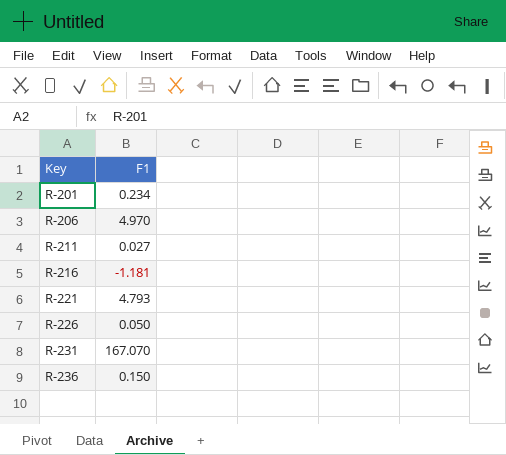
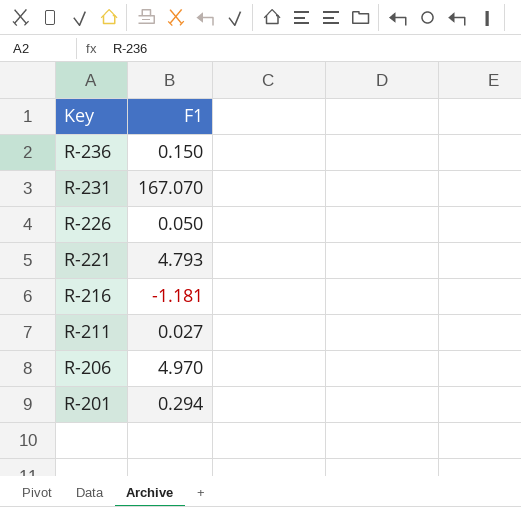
row order: Key ascending -> Key descending
R-201 | F1: 0.234 -> 0.294

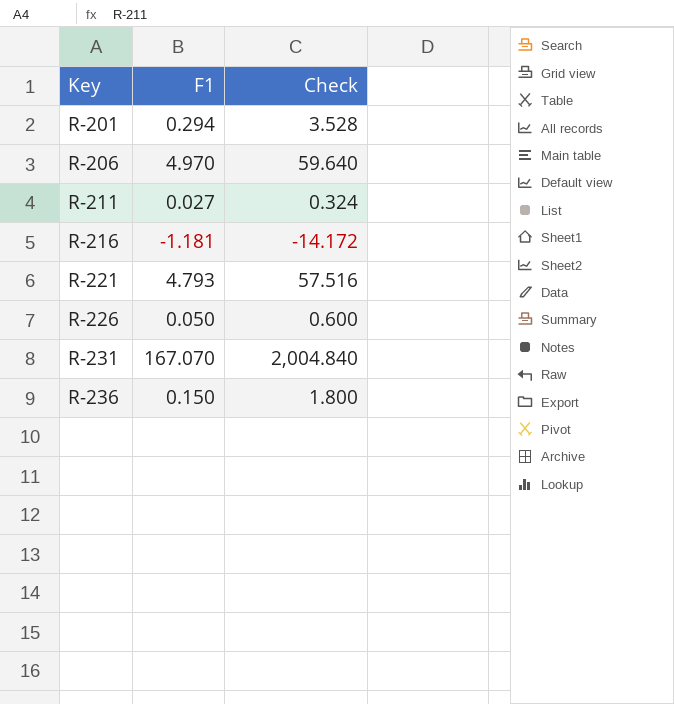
row order: Key descending -> Key ascending
column Check | formula: none -> [F1] * 12

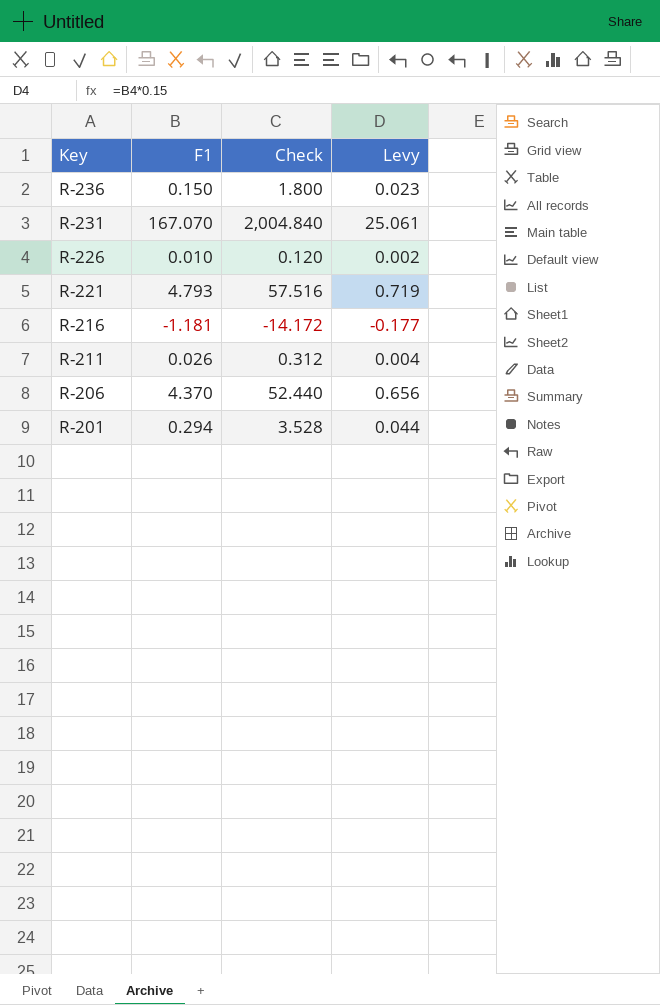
row order: Key ascending -> Key descending
column Levy | formula: none -> [F1] * 0.15
R-226 | F1: 0.050 -> 0.010
R-226 | Check: 0.600 -> 0.120
R-211 | F1: 0.027 -> 0.026
R-211 | Check: 0.324 -> 0.312
R-206 | F1: 4.970 -> 4.370
R-206 | Check: 59.640 -> 52.440

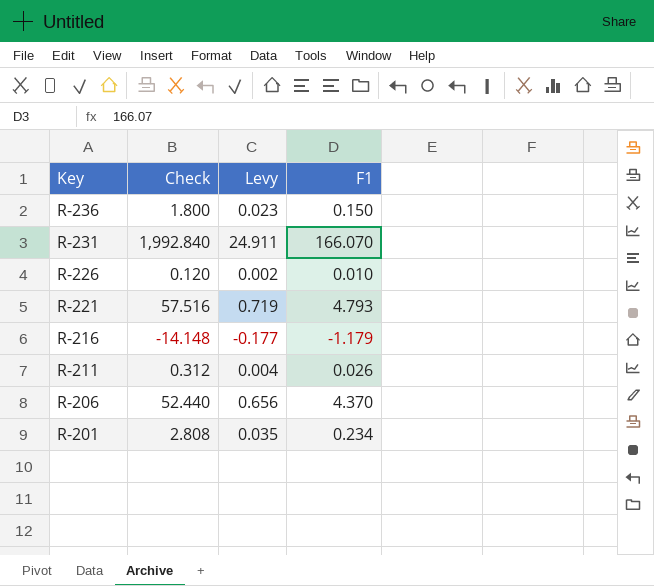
column F1 | position: 2 -> 4
R-231 | Check: 2,004.840 -> 1,992.840
R-231 | Levy: 25.061 -> 24.911
R-231 | F1: 167.070 -> 166.070
R-216 | Check: -14.172 -> -14.148
R-216 | F1: -1.181 -> -1.179
R-201 | Check: 3.528 -> 2.808
R-201 | Levy: 0.044 -> 0.035
R-201 | F1: 0.294 -> 0.234

